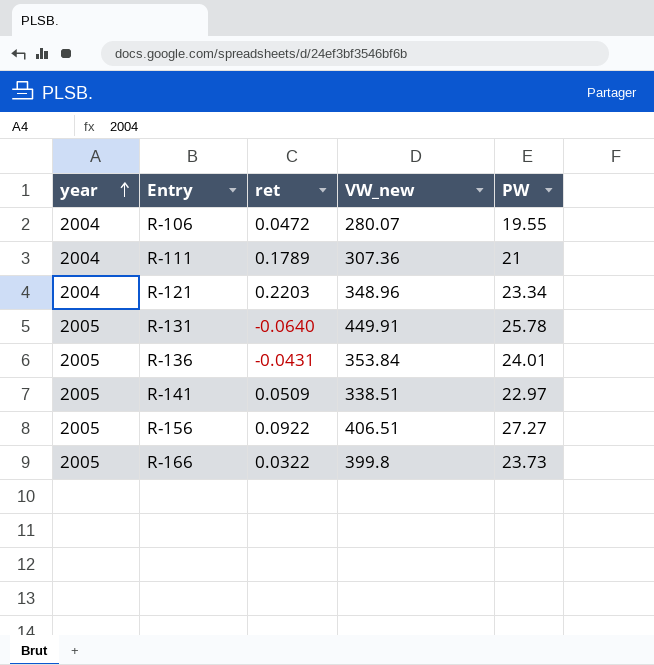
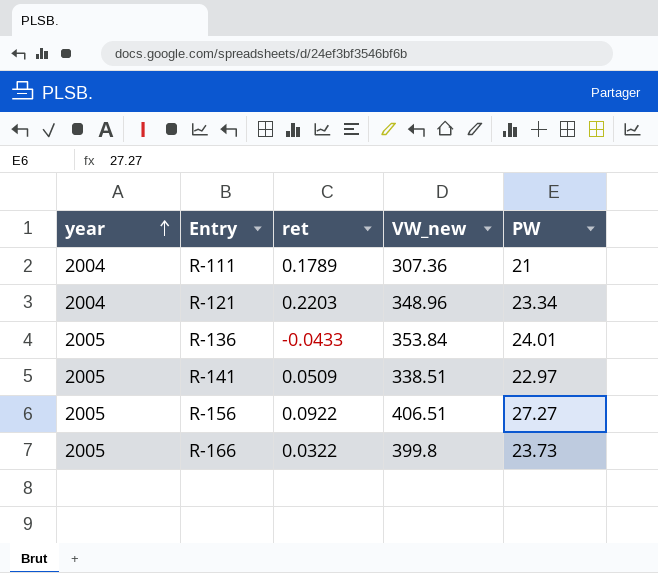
row R-106: 2004 | 0.0472 | 280.07 | 19.55 -> none
row R-131: 2005 | -0.0640 | 449.91 | 25.78 -> none
R-136 | ret: -0.0431 -> -0.0433

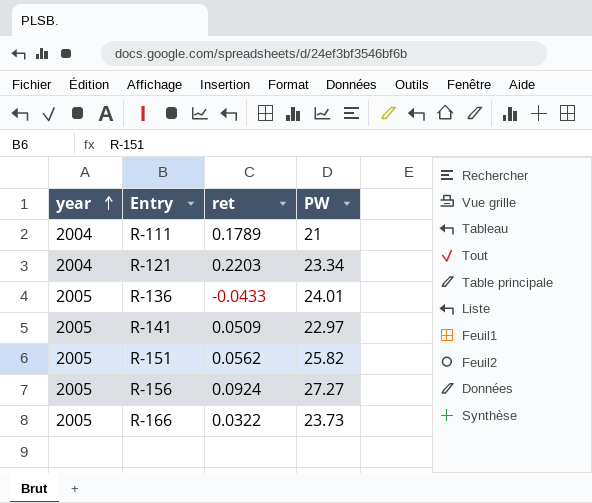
column VW_new | position: 4 -> none
row R-151: none -> 2005 | 0.0562 | 25.82
R-156 | ret: 0.0922 -> 0.0924

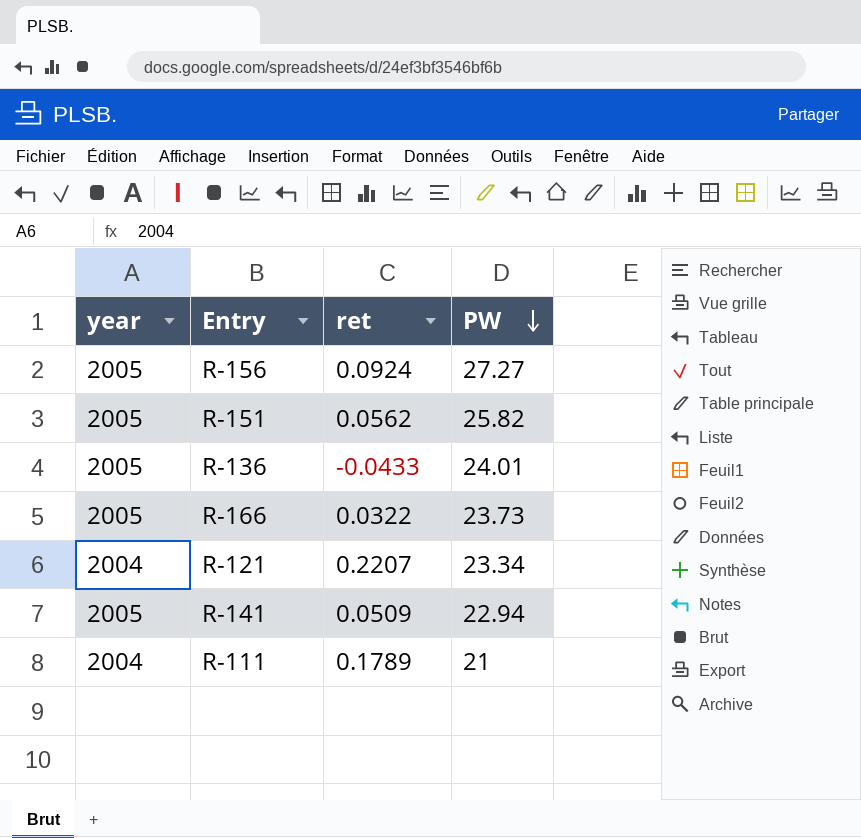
row order: year ascending -> PW descending
R-121 | ret: 0.2203 -> 0.2207
R-141 | PW: 22.97 -> 22.94

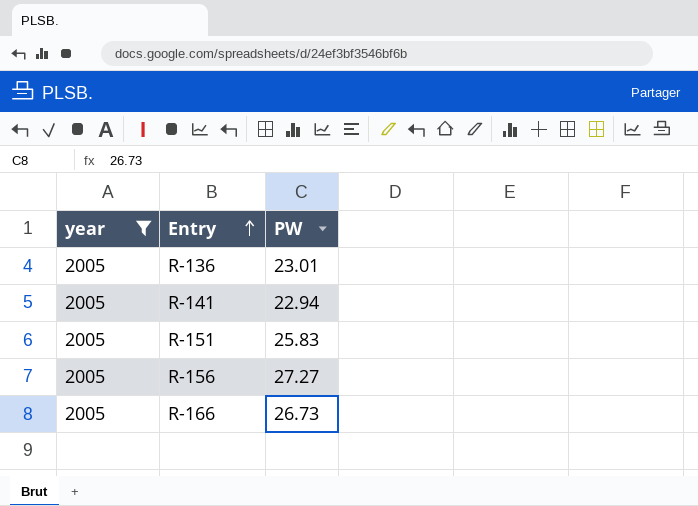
filter: none -> year = 2005
row order: PW descending -> Entry ascending
column ret | position: 3 -> none
R-136 | PW: 24.01 -> 23.01
R-151 | PW: 25.82 -> 25.83
R-166 | PW: 23.73 -> 26.73

